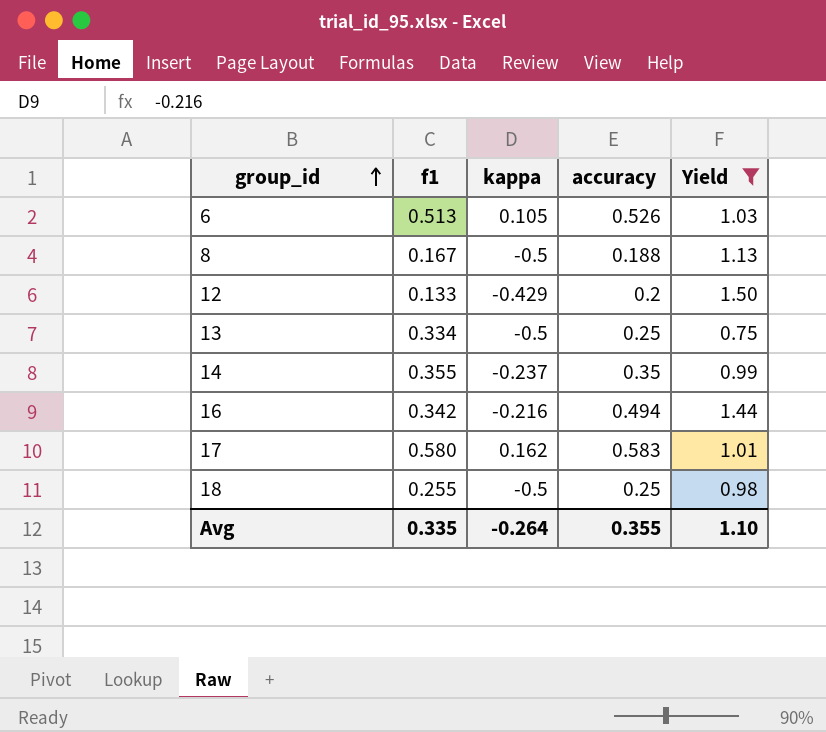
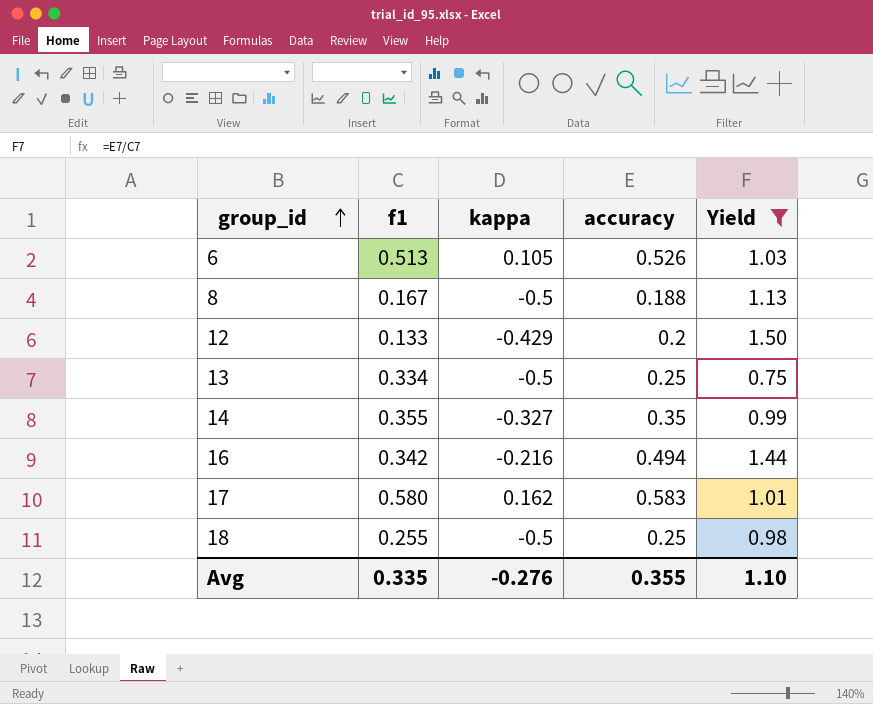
14 | kappa: -0.237 -> -0.327
Avg | kappa: -0.264 -> -0.276

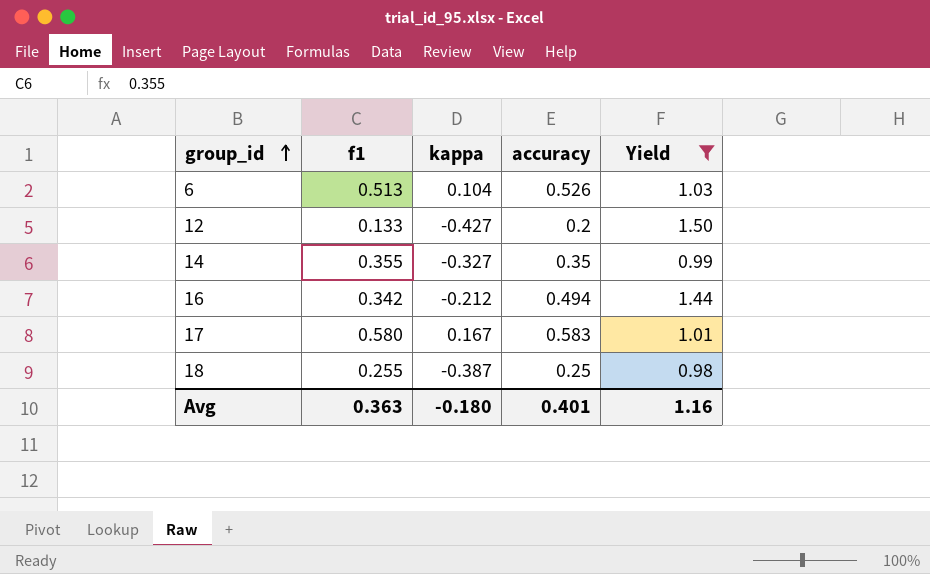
row 8: 0.167 | -0.5 | 0.188 | 1.13 -> none
row 13: 0.334 | -0.5 | 0.25 | 0.75 -> none
6 | kappa: 0.105 -> 0.104
12 | kappa: -0.429 -> -0.427
16 | kappa: -0.216 -> -0.212
17 | kappa: 0.162 -> 0.167
18 | kappa: -0.5 -> -0.387
Avg | f1: 0.335 -> 0.363
Avg | kappa: -0.276 -> -0.180
Avg | accuracy: 0.355 -> 0.401
Avg | Yield: 1.10 -> 1.16

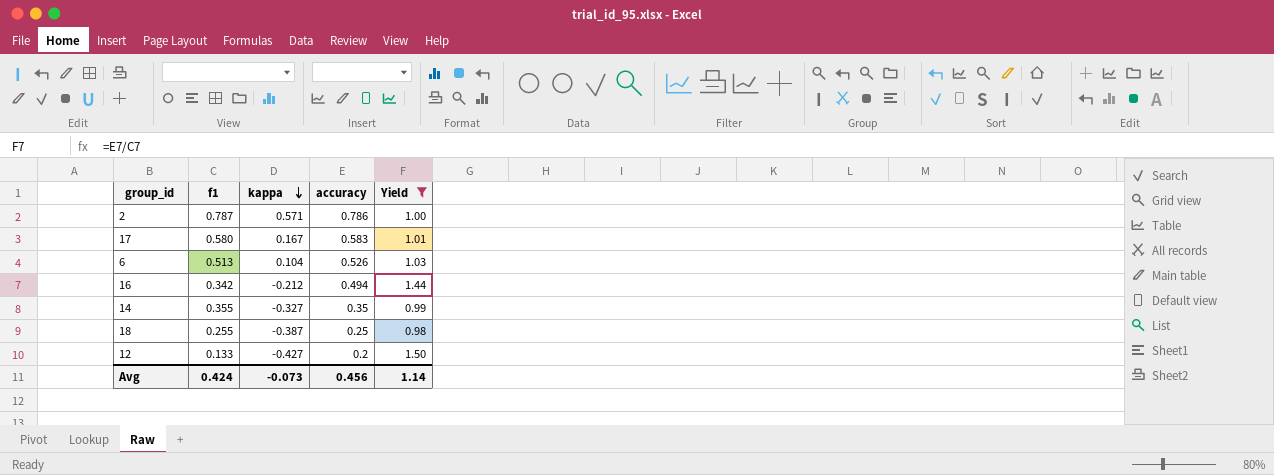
row order: group_id ascending -> kappa descending
row 2: none -> 0.787 | 0.571 | 0.786 | 1.00
Avg | f1: 0.363 -> 0.424
Avg | kappa: -0.180 -> -0.073
Avg | accuracy: 0.401 -> 0.456
Avg | Yield: 1.16 -> 1.14

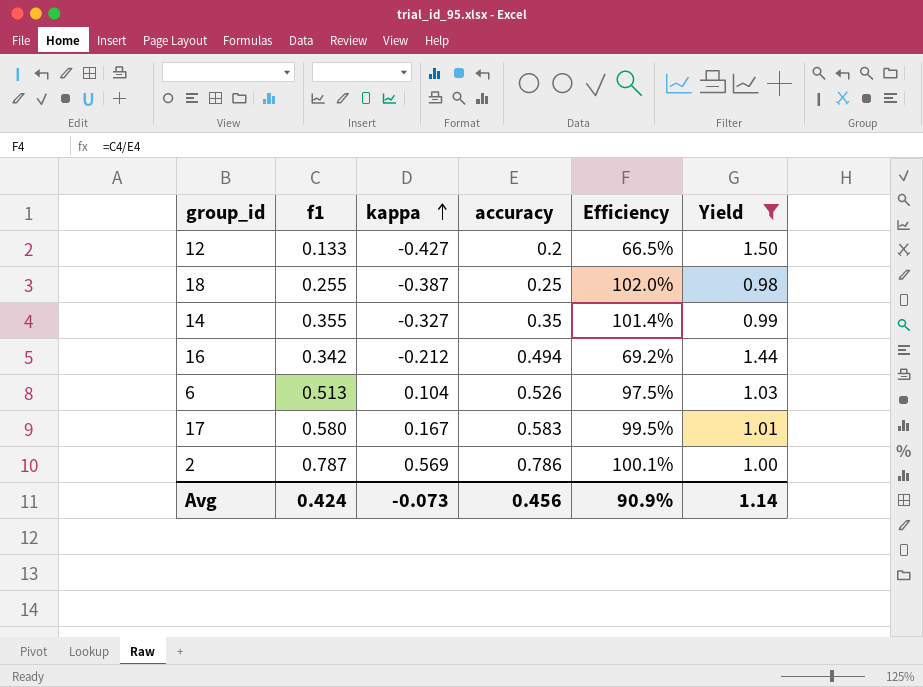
row order: kappa descending -> kappa ascending
column Efficiency | formula: none -> [f1] / [accuracy]
2 | kappa: 0.571 -> 0.569

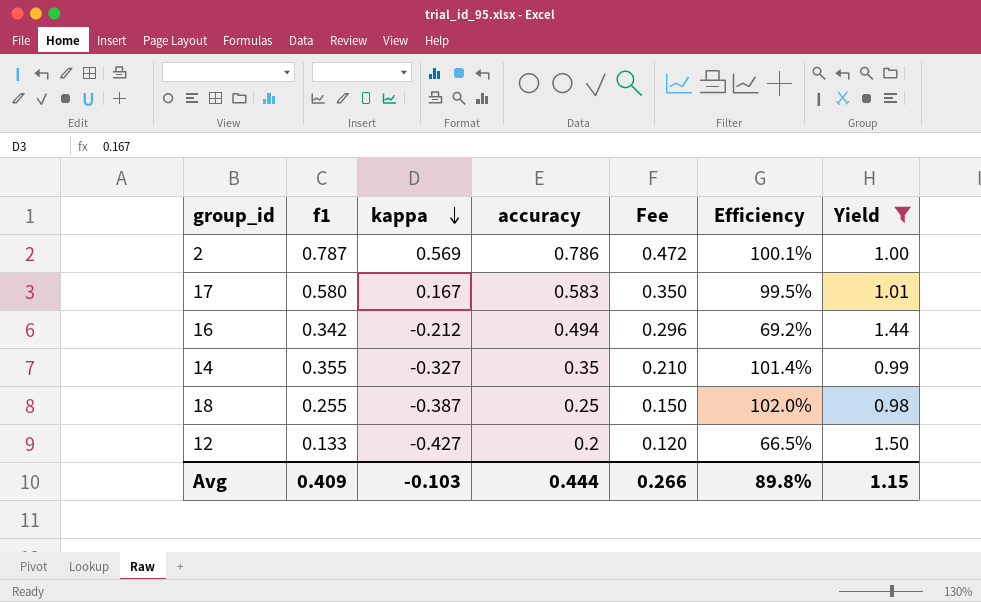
row order: kappa ascending -> kappa descending
column Fee | formula: none -> [accuracy] * 0.6
row 6: 0.513 | 0.104 | 0.526 | 97.5% | 1.03 -> none
Avg | f1: 0.424 -> 0.409
Avg | kappa: -0.073 -> -0.103
Avg | accuracy: 0.456 -> 0.444
Avg | Efficiency: 90.9% -> 89.8%
Avg | Yield: 1.14 -> 1.15

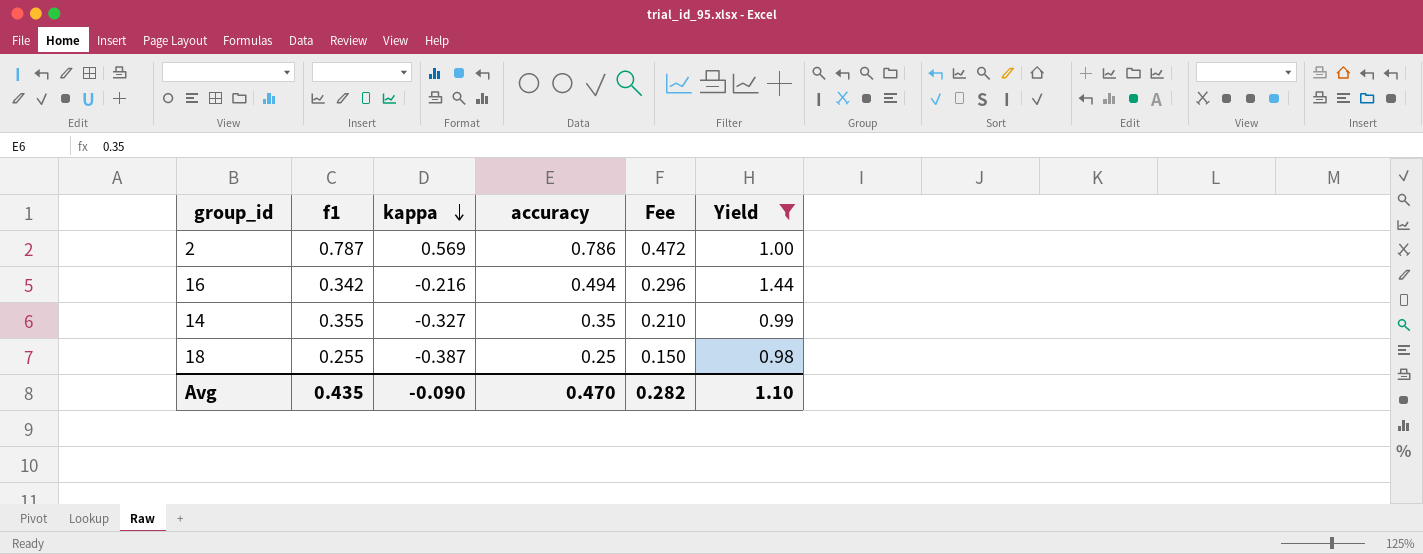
column Efficiency | formula: [f1] / [accuracy] -> none
row 17: 0.580 | 0.167 | 0.583 | 0.350 | 99.5% | 1.01 -> none
row 12: 0.133 | -0.427 | 0.2 | 0.120 | 66.5% | 1.50 -> none
16 | kappa: -0.212 -> -0.216
Avg | f1: 0.409 -> 0.435
Avg | kappa: -0.103 -> -0.090
Avg | accuracy: 0.444 -> 0.470
Avg | Fee: 0.266 -> 0.282
Avg | Yield: 1.15 -> 1.10

